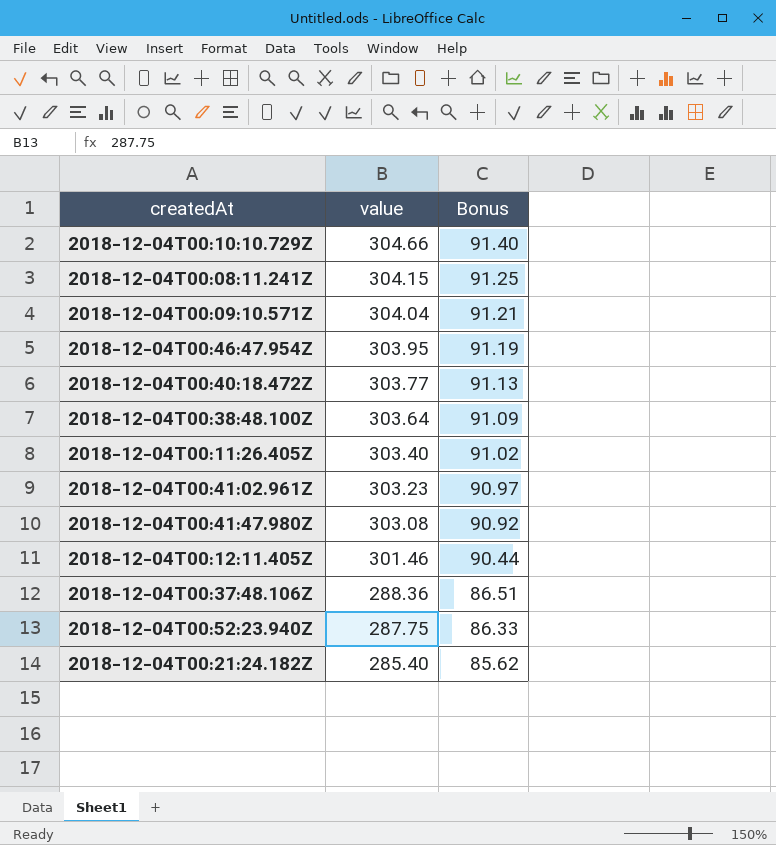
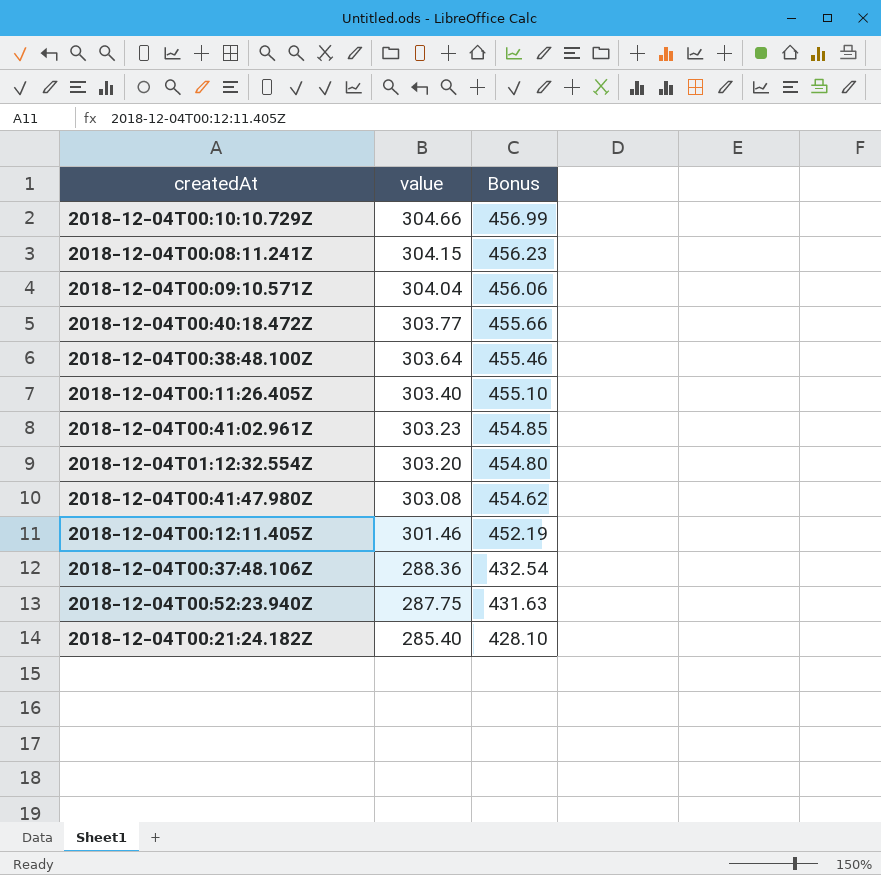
column Bonus | formula: [value] * 0.3 -> [value] * 1.5
row 2018-12-04T00:46:47.954Z: 303.95 | 91.19 -> none
row 2018-12-04T01:12:32.554Z: none -> 303.20 | 454.80

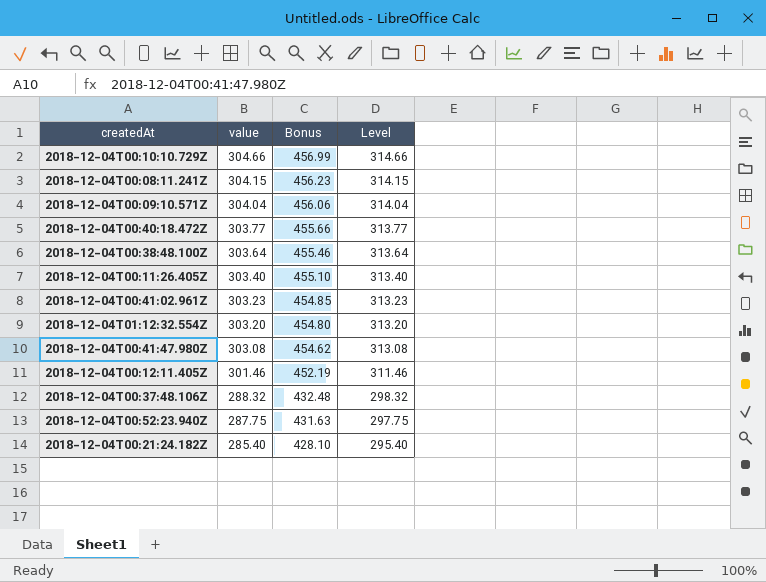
column Level | formula: none -> [value] + 10
2018-12-04T00:37:48.106Z | value: 288.36 -> 288.32
2018-12-04T00:37:48.106Z | Bonus: 432.54 -> 432.48

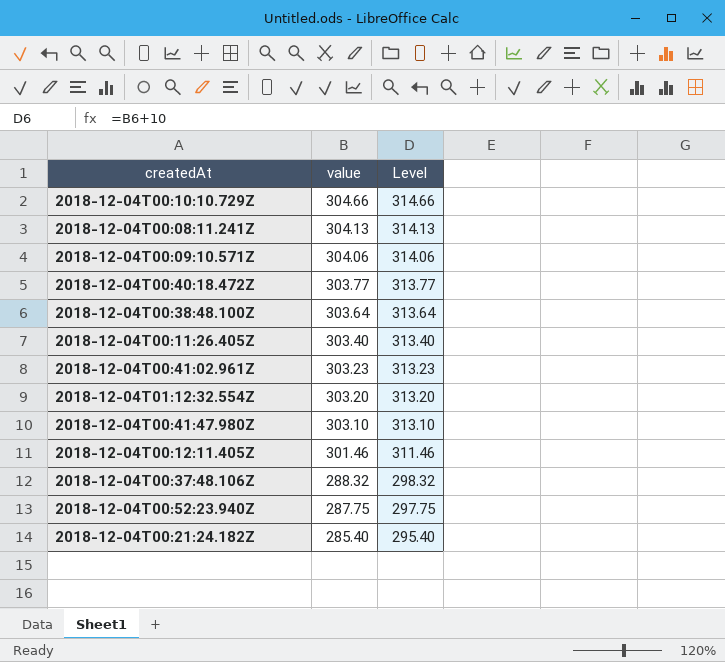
column Bonus | formula: [value] * 1.5 -> none
2018-12-04T00:08:11.241Z | value: 304.15 -> 304.13
2018-12-04T00:08:11.241Z | Level: 314.15 -> 314.13
2018-12-04T00:09:10.571Z | value: 304.04 -> 304.06
2018-12-04T00:09:10.571Z | Level: 314.04 -> 314.06
2018-12-04T00:41:47.980Z | value: 303.08 -> 303.10
2018-12-04T00:41:47.980Z | Level: 313.08 -> 313.10

